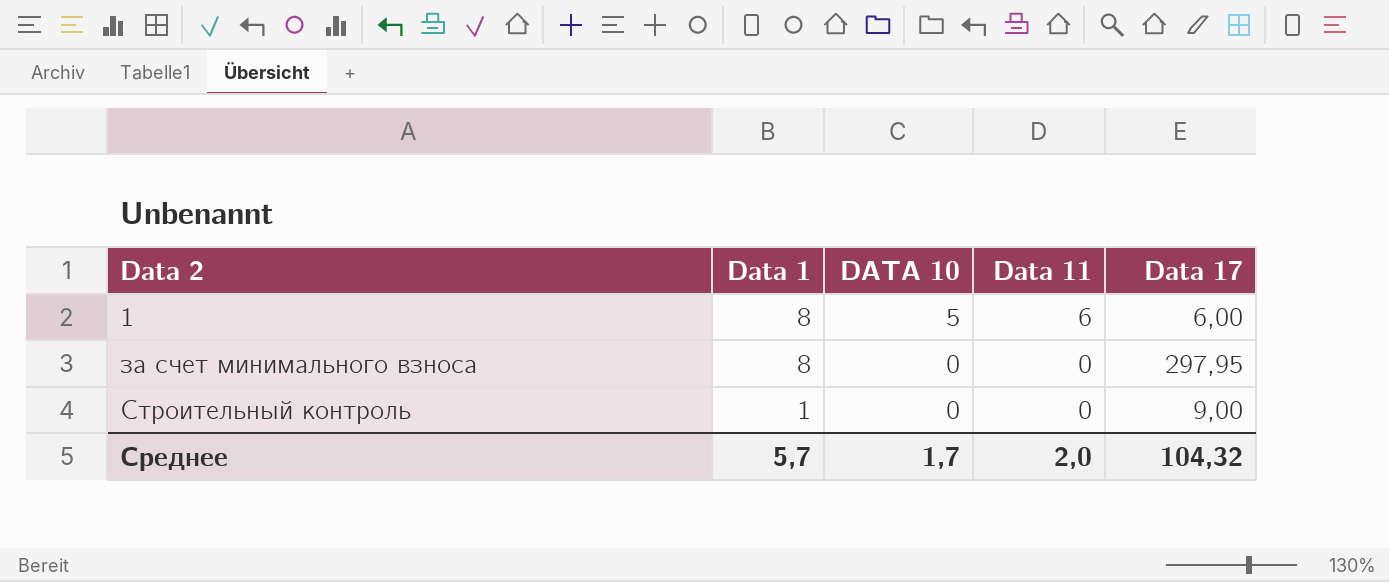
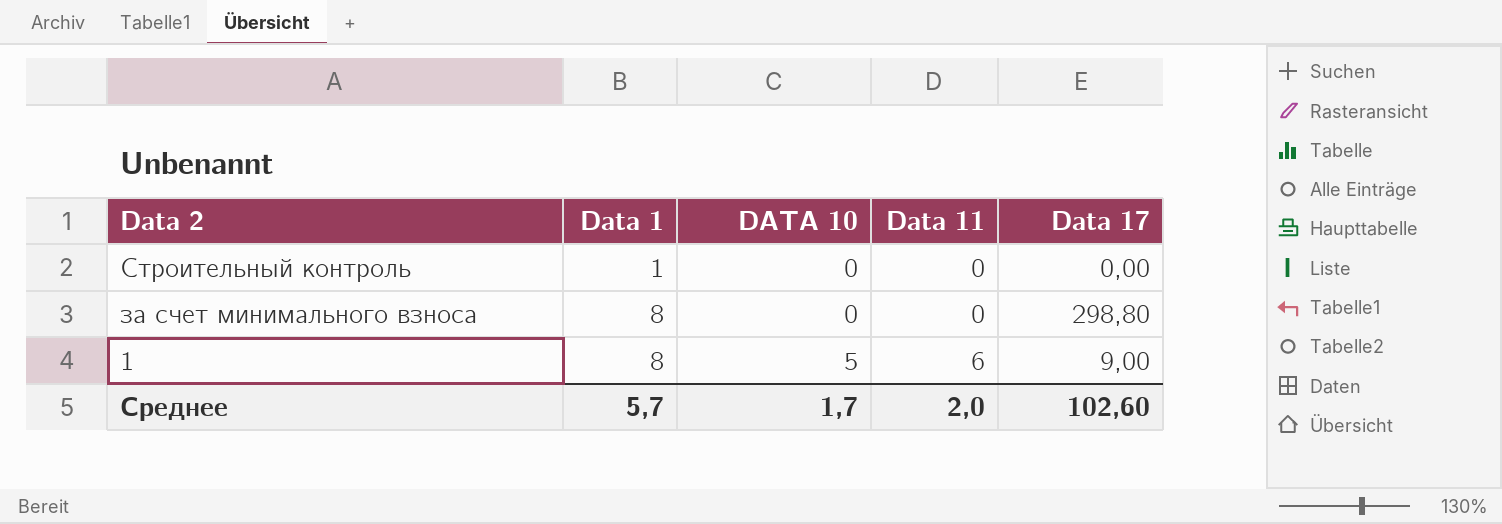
row order: Data 2 ascending -> Data 2 descending
Строительный контроль | Data 17: 9,00 -> 0,00
за счет минимального взноса | Data 17: 297,95 -> 298,80
1 | Data 17: 6,00 -> 9,00
Среднее | Data 17: 104,32 -> 102,60

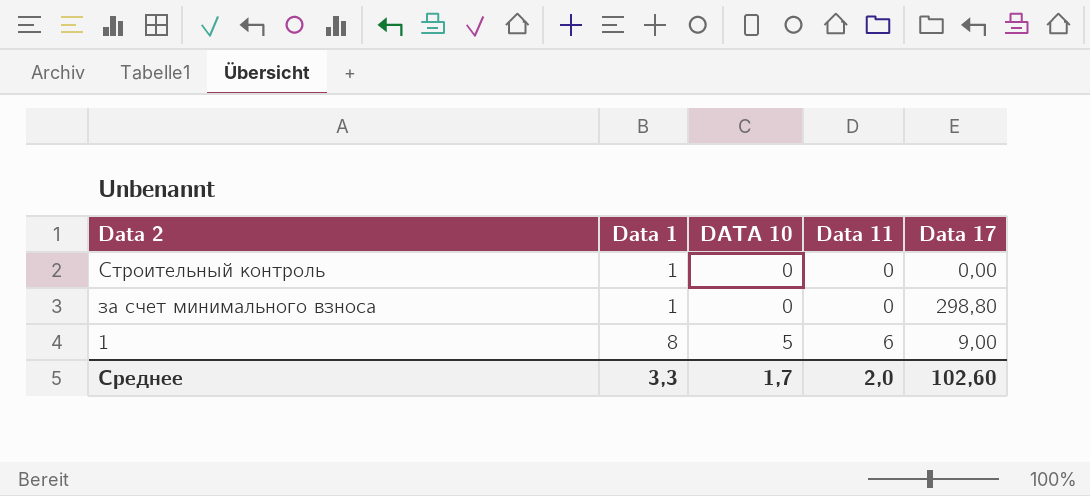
за счет минимального взноса | Data 1: 8 -> 1
Среднее | Data 1: 5,7 -> 3,3

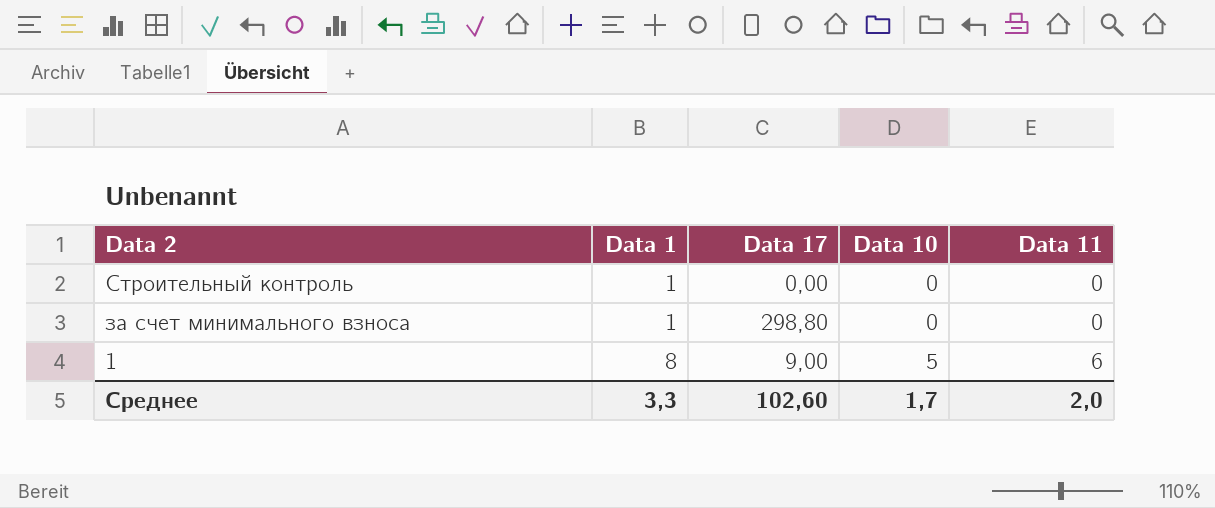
column Data 17 | position: 5 -> 3
column name: DATA 10 -> Data 10

